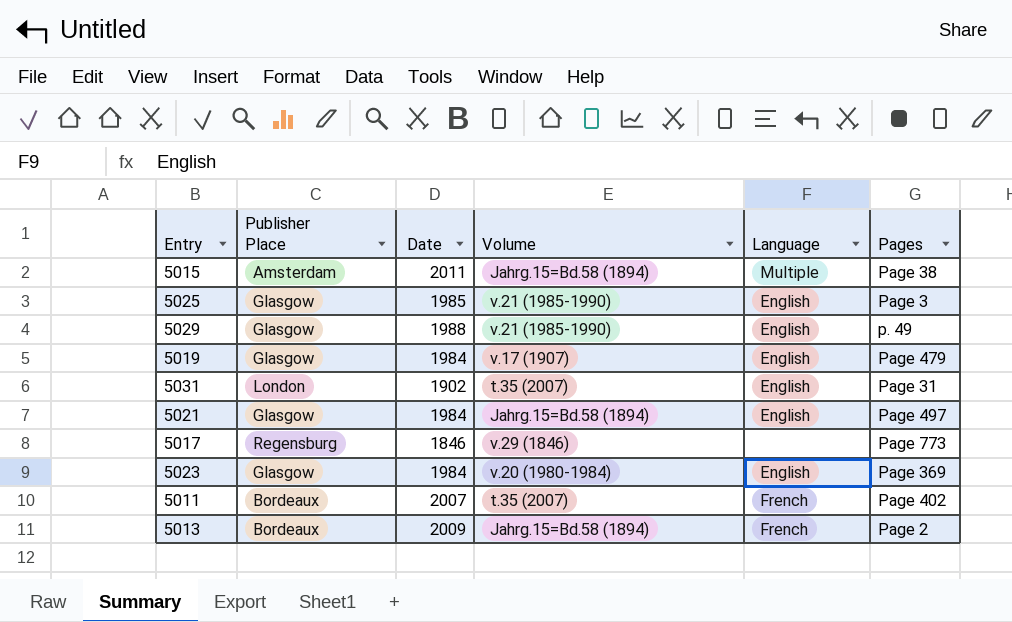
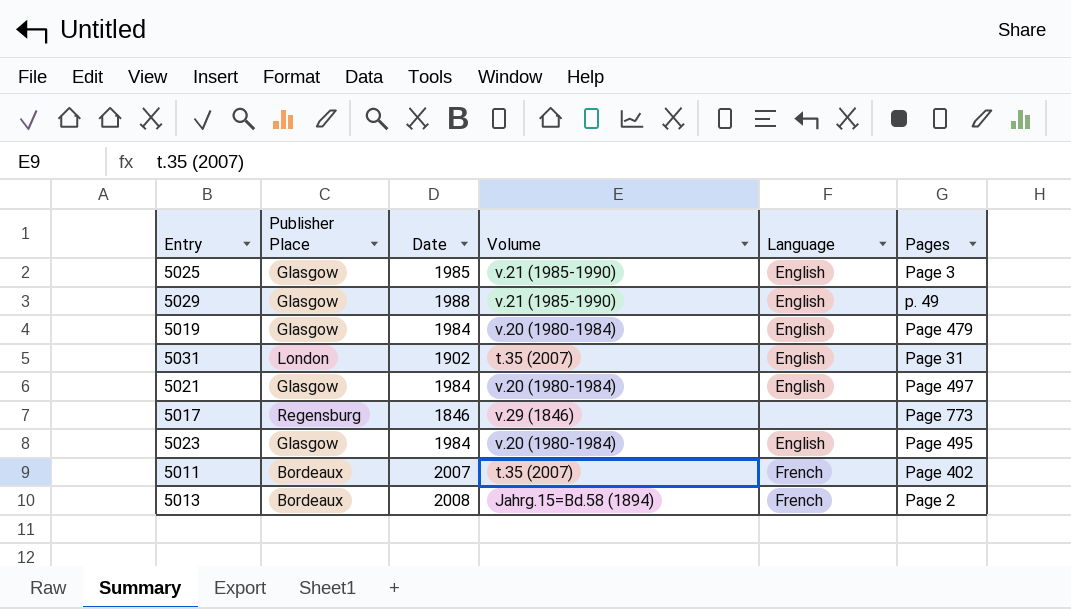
row 5015: Amsterdam | 2011 | Jahrg.15=Bd.58 (1894) | Multiple | Page 38 -> none
5019 | Volume: v.17 (1907) -> v.20 (1980-1984)
5021 | Volume: Jahrg.15=Bd.58 (1894) -> v.20 (1980-1984)
5023 | Pages: Page 369 -> Page 495
5013 | Date: 2009 -> 2008

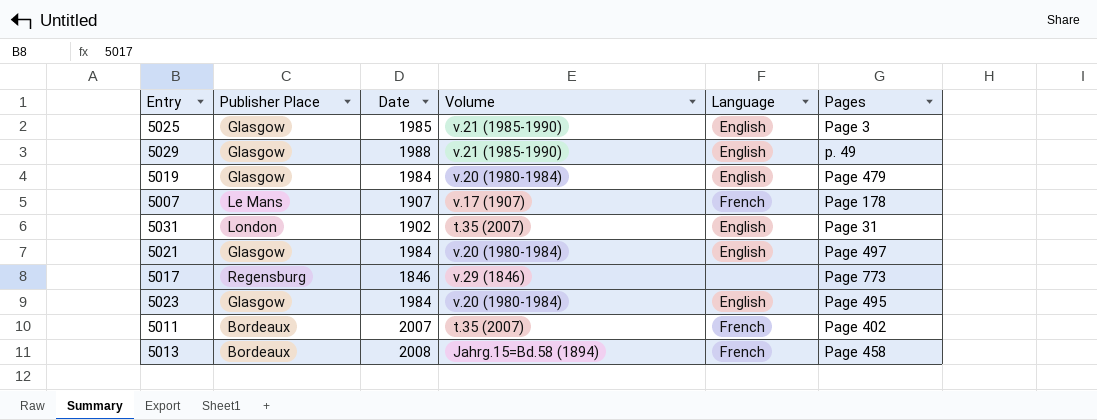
row 5007: none -> Le Mans | 1907 | v.17 (1907) | French | Page 178
5013 | Pages: Page 2 -> Page 458

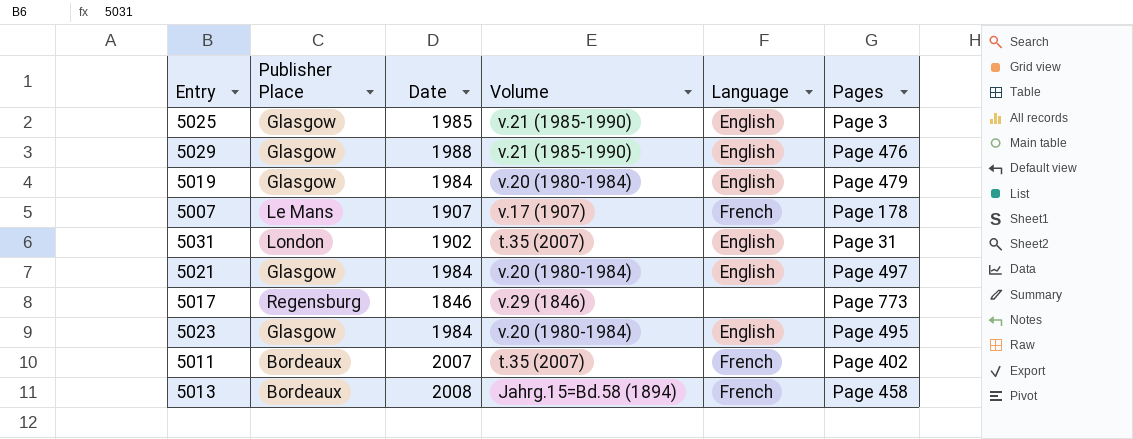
5029 | Pages: p. 49 -> Page 476

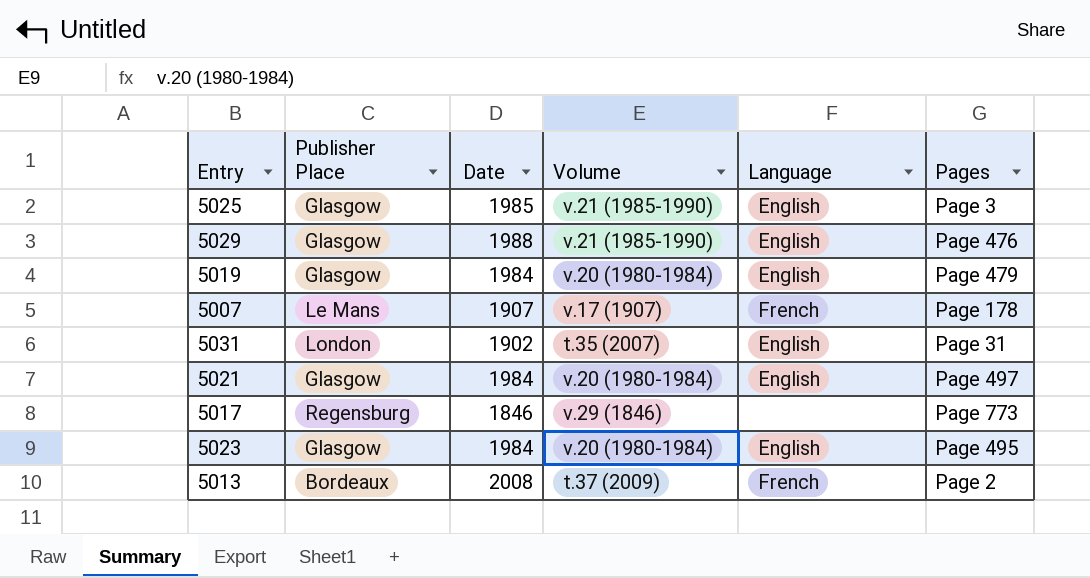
row 5011: Bordeaux | 2007 | t.35 (2007) | French | Page 402 -> none
5013 | Volume: Jahrg.15=Bd.58 (1894) -> t.37 (2009)
5013 | Pages: Page 458 -> Page 2

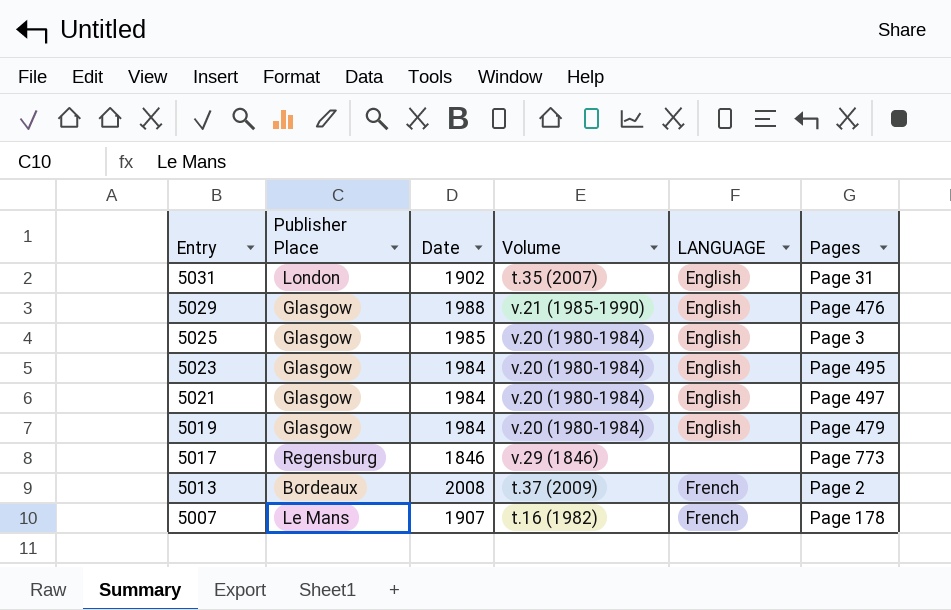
row order: none -> Entry descending
column name: Language -> LANGUAGE
5025 | Volume: v.21 (1985-1990) -> v.20 (1980-1984)
5007 | Volume: v.17 (1907) -> t.16 (1982)

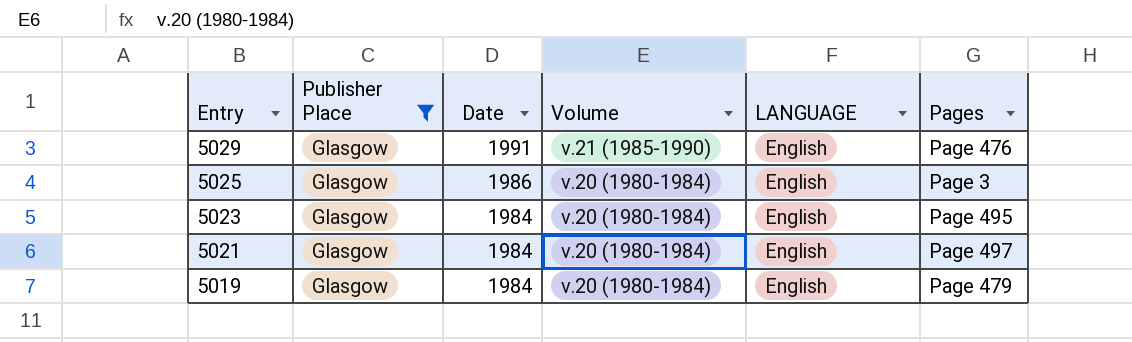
filter: none -> Publisher Place = Glasgow
5029 | Date: 1988 -> 1991
5025 | Date: 1985 -> 1986

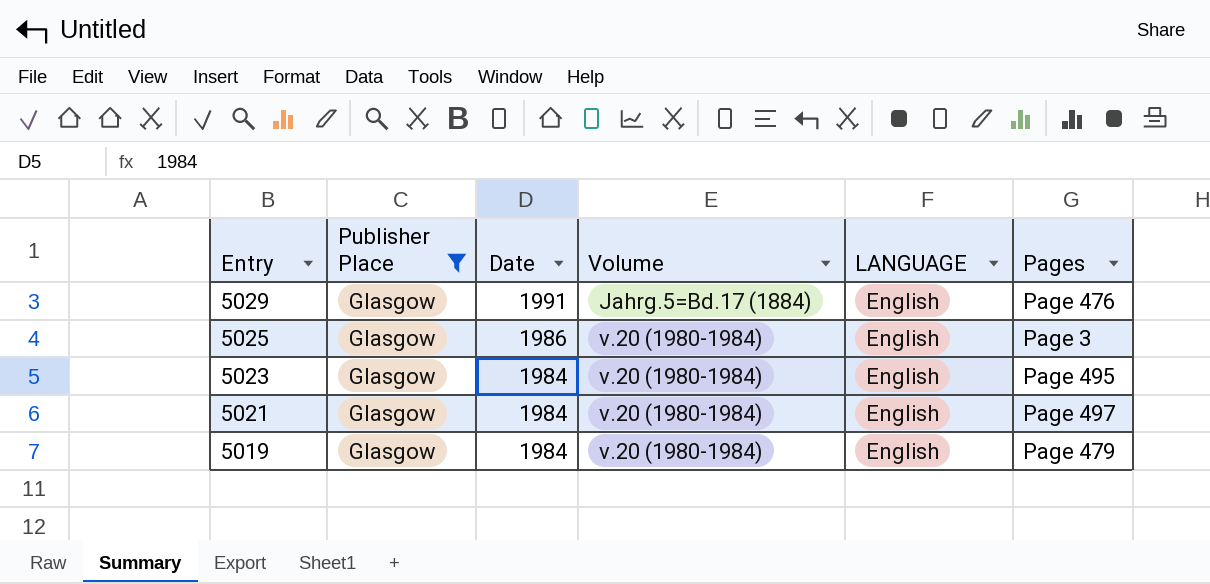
5029 | Volume: v.21 (1985-1990) -> Jahrg.5=Bd.17 (1884)

